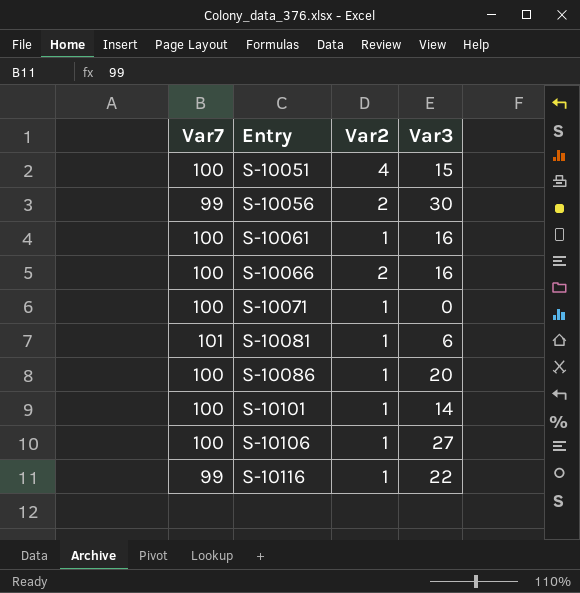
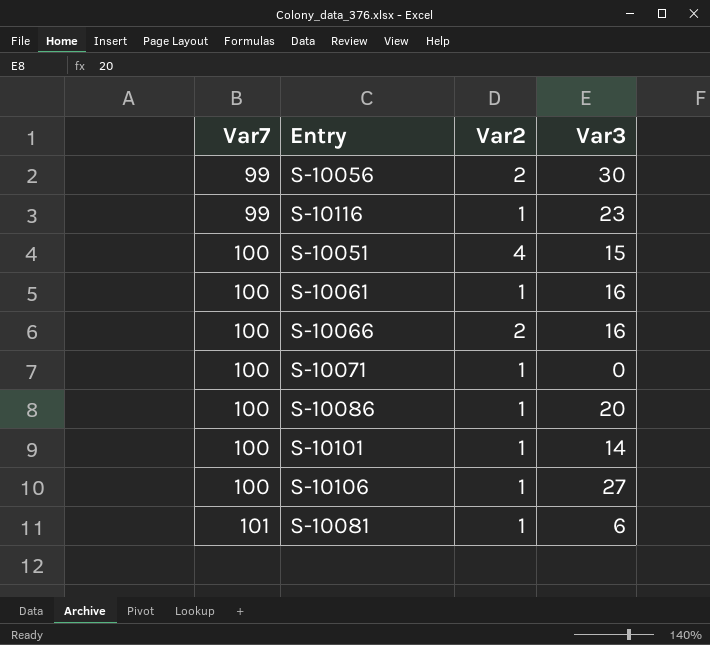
row order: Entry ascending -> Var7 ascending
S-10116 | Var3: 22 -> 23

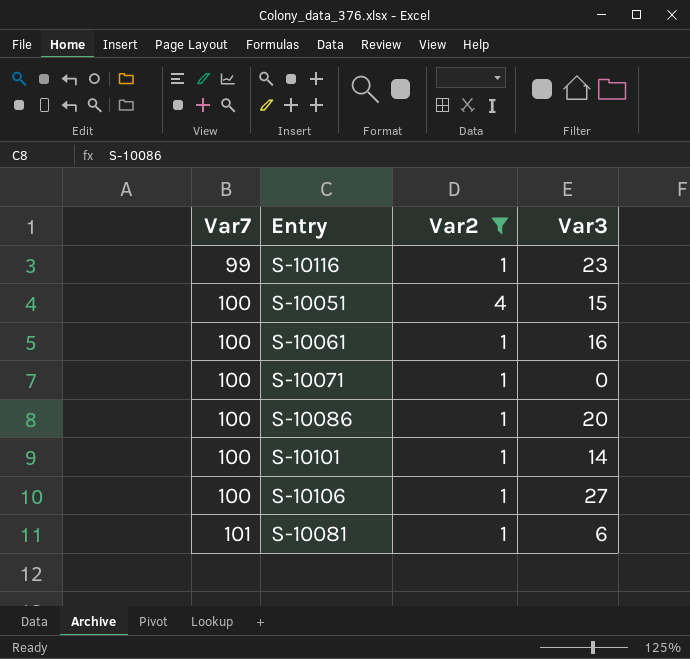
filter: none -> Var2 != 2

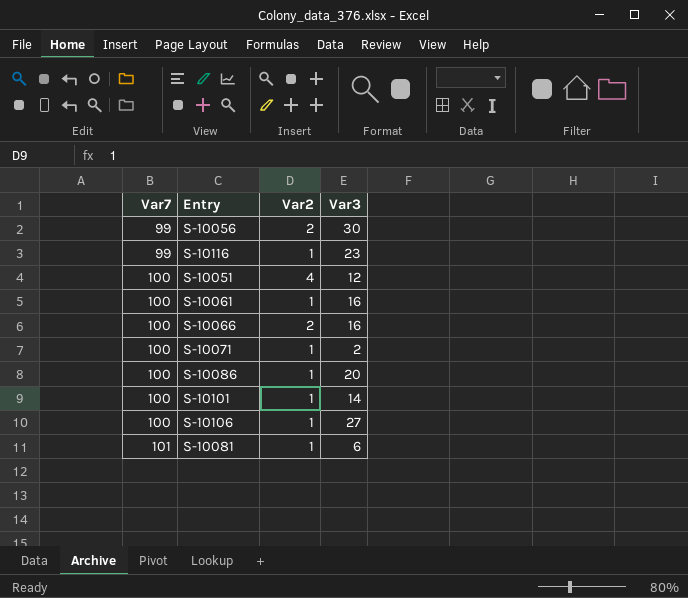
filter: Var2 != 2 -> none
S-10051 | Var3: 15 -> 12
S-10071 | Var3: 0 -> 2

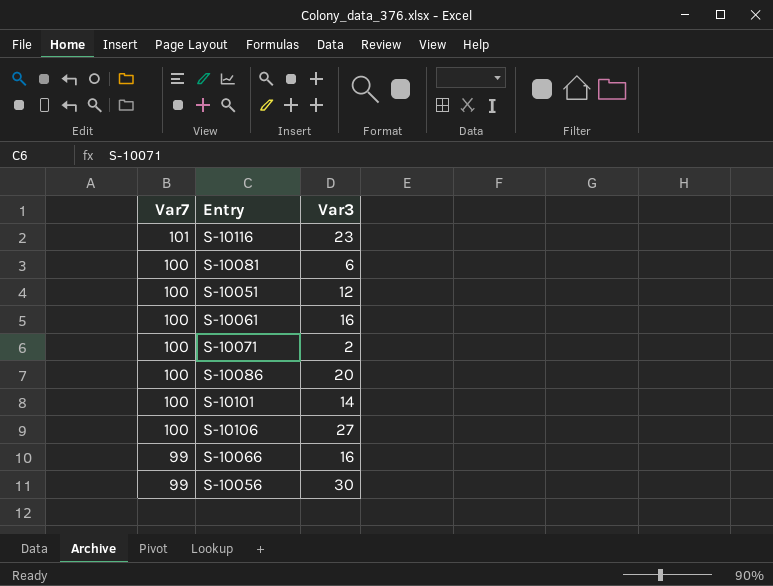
row order: Var7 ascending -> Var7 descending
column Var2 | position: 3 -> none
S-10116 | Var7: 99 -> 101
S-10081 | Var7: 101 -> 100
S-10066 | Var7: 100 -> 99

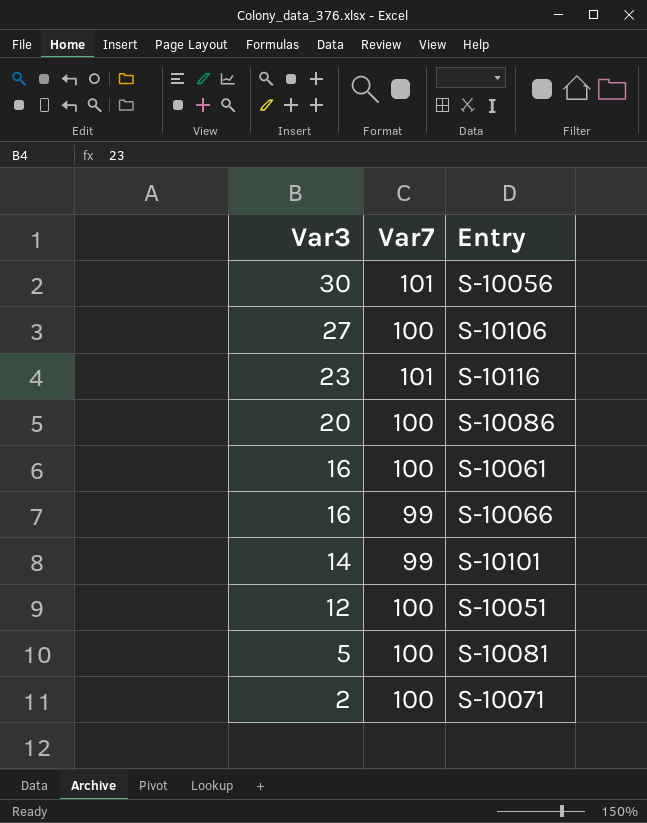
row order: Var7 descending -> Var3 descending
column Var3 | position: 3 -> 1
S-10056 | Var7: 99 -> 101
S-10101 | Var7: 100 -> 99
S-10081 | Var3: 6 -> 5

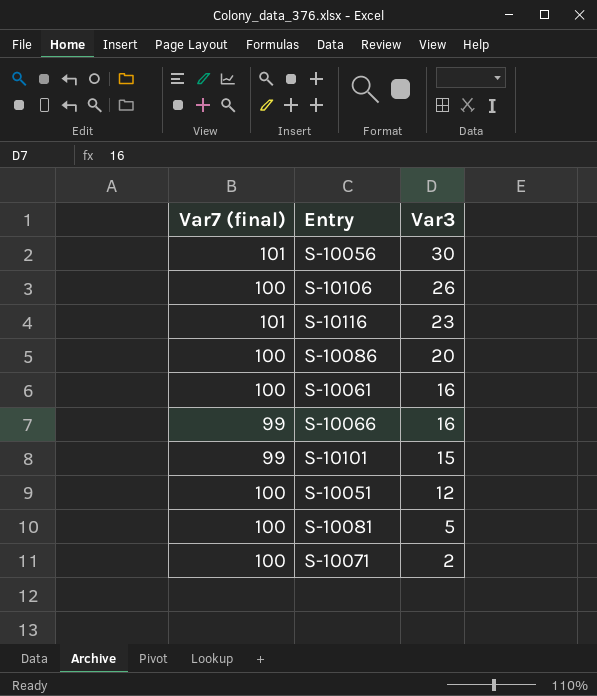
column name: Var7 -> Var7 (final)
column Var3 | position: 1 -> 3
S-10106 | Var3: 27 -> 26
S-10101 | Var3: 14 -> 15

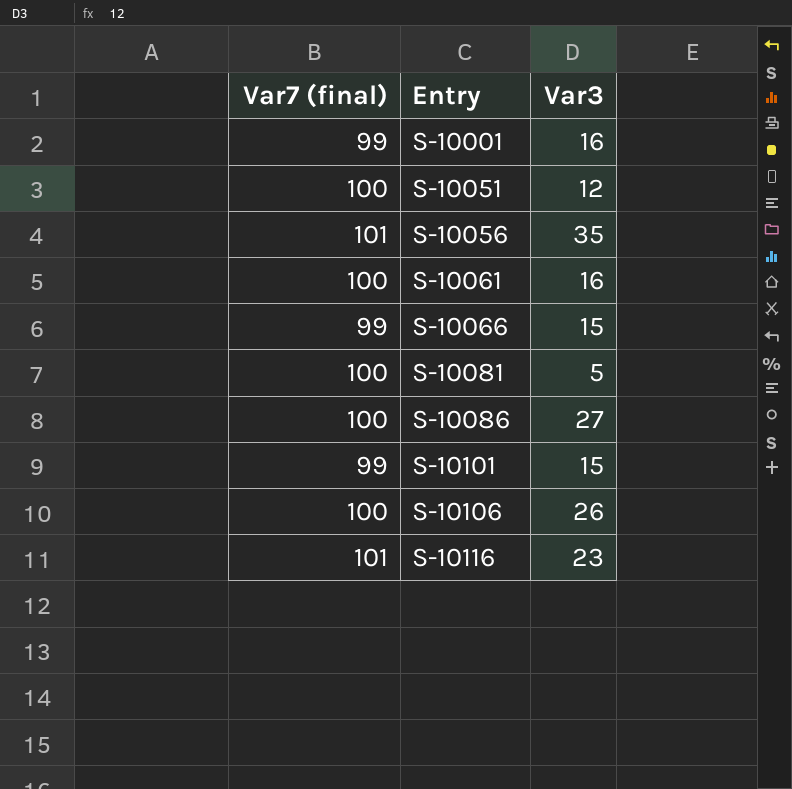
row order: Var3 descending -> Entry ascending
row S-10071: 100 | 2 -> none
row S-10001: none -> 99 | 16
S-10056 | Var3: 30 -> 35
S-10066 | Var3: 16 -> 15
S-10086 | Var3: 20 -> 27

